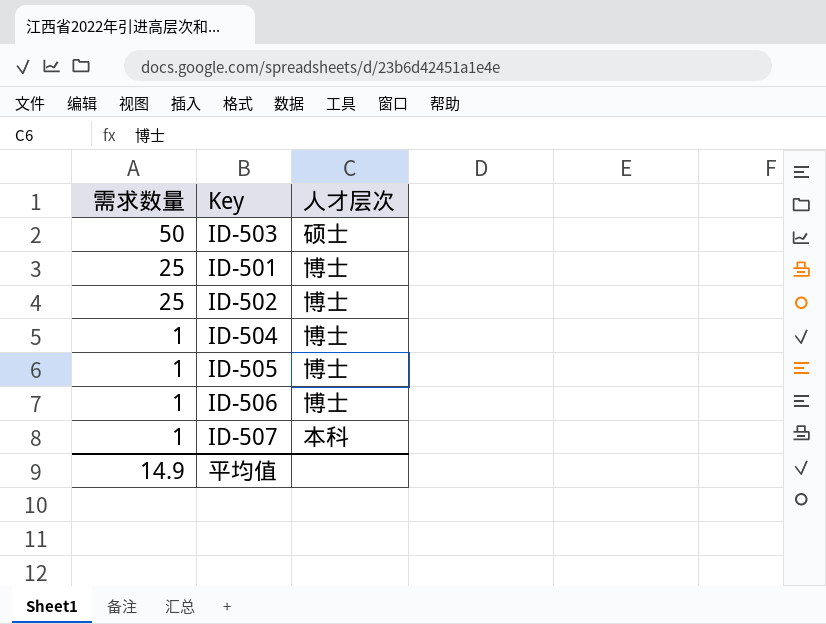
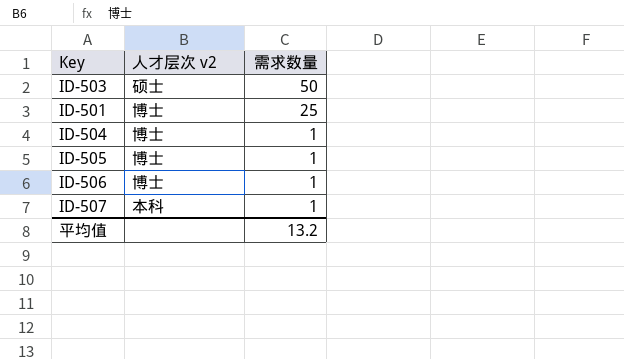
column name: 人才层次 -> 人才层次 v2
column 需求数量 | position: 1 -> 3
row ID-502: 25 | 博士 -> none
平均值 | 需求数量: 14.9 -> 13.2

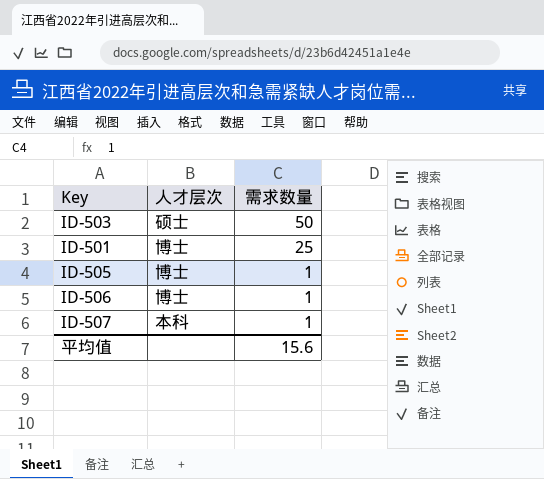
column name: 人才层次 v2 -> 人才层次
row ID-504: 博士 | 1 -> none
平均值 | 需求数量: 13.2 -> 15.6

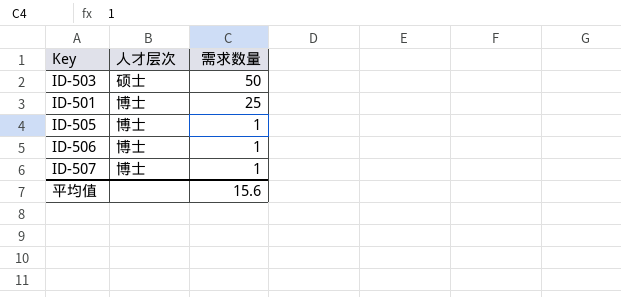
ID-507 | 人才层次: 本科 -> 博士

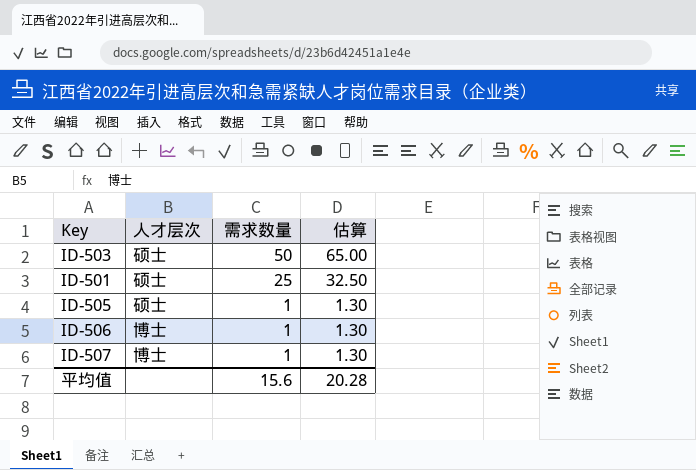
column 估算 | formula: none -> [需求数量] * 1.3
ID-501 | 人才层次: 博士 -> 硕士
ID-505 | 人才层次: 博士 -> 硕士

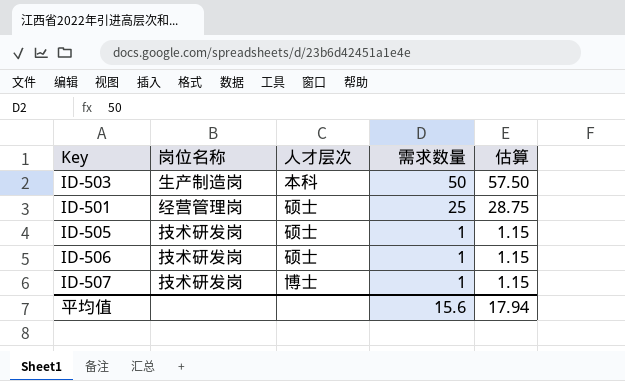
column 岗位名称 | position: none -> 2
column 估算 | formula: [需求数量] * 1.3 -> [需求数量] * 1.15
ID-503 | 人才层次: 硕士 -> 本科
ID-506 | 人才层次: 博士 -> 硕士
平均值 | 估算: 20.28 -> 17.94

